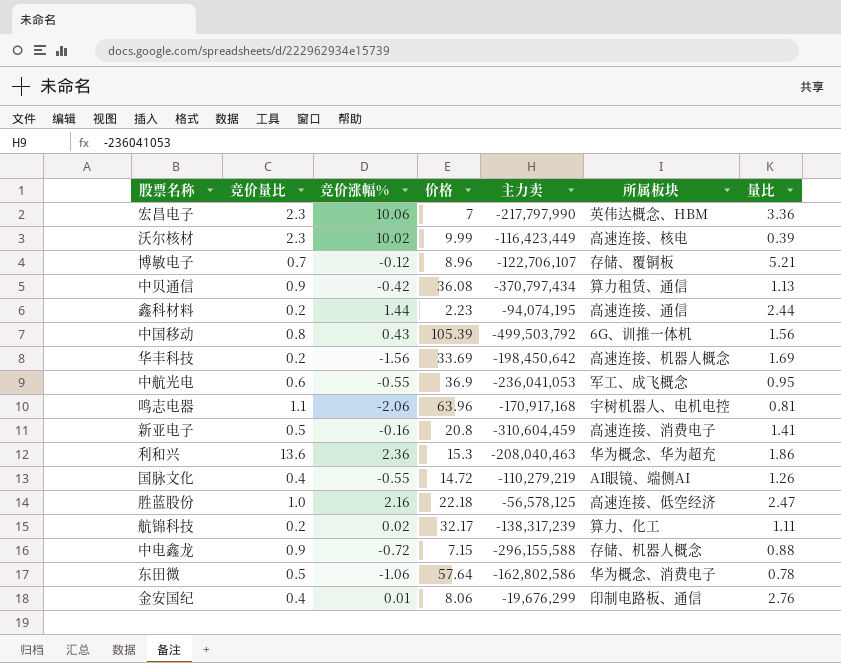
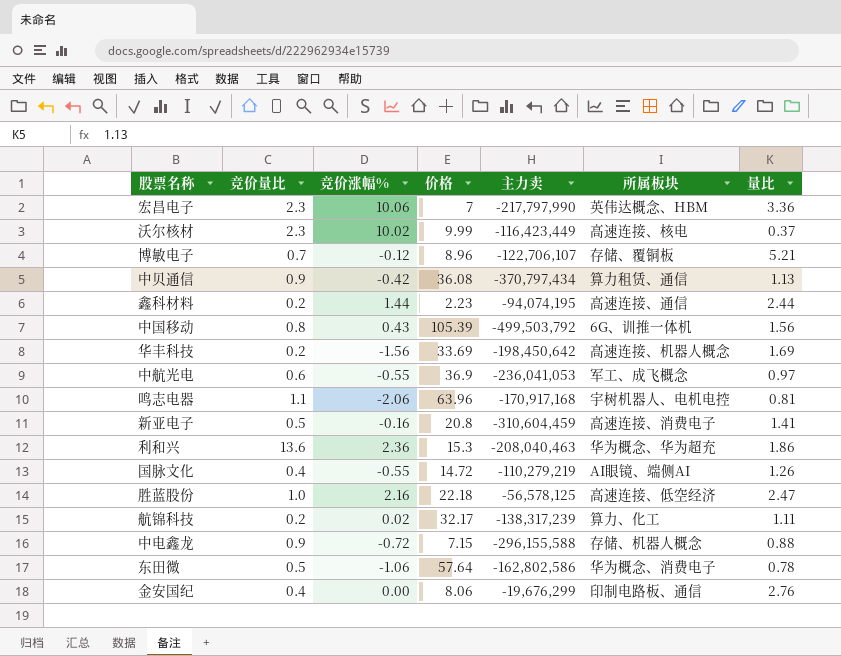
沃尔核材 | 量比: 0.39 -> 0.37
中航光电 | 量比: 0.95 -> 0.97
金安国纪 | 竞价涨幅%: 0.01 -> 0.00

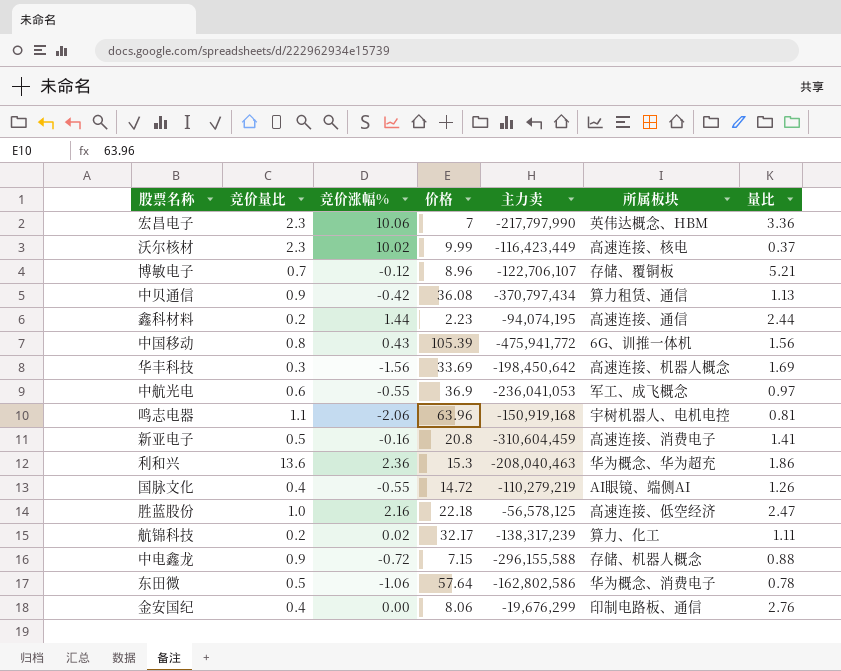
中国移动 | 主力卖: -499,503,792 -> -475,941,772
华丰科技 | 竞价量比: 0.2 -> 0.3
鸣志电器 | 主力卖: -170,917,168 -> -150,919,168

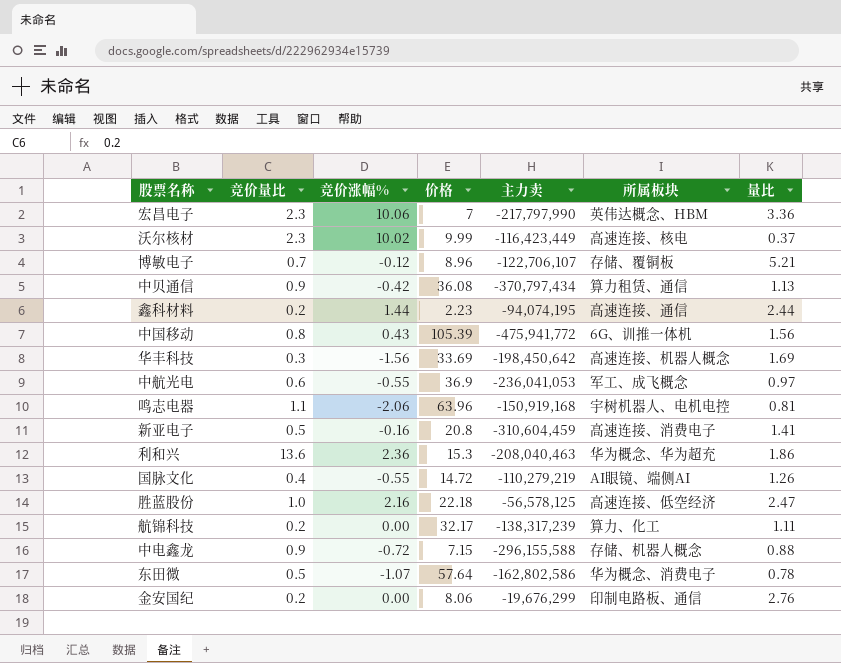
航锦科技 | 竞价涨幅%: 0.02 -> 0.00
东田微 | 竞价涨幅%: -1.06 -> -1.07
金安国纪 | 竞价量比: 0.4 -> 0.2

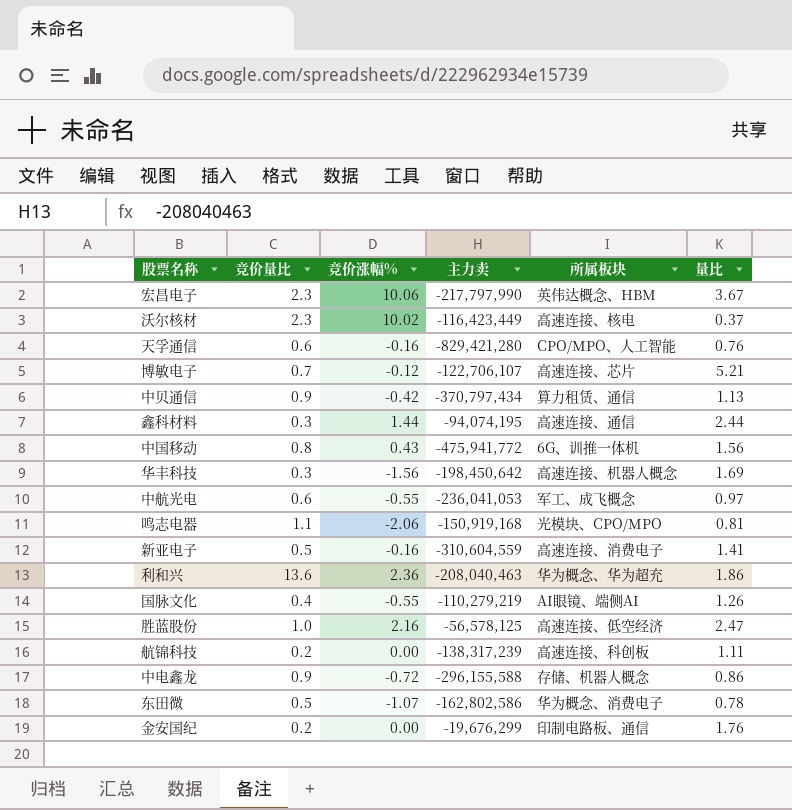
column 价格 | position: 4 -> none
宏昌电子 | 量比: 3.36 -> 3.67
row 天孚通信: none -> 0.6 | -0.16 | -829,421,280 | CPO/MPO、人工智能 | 0.76
博敏电子 | 所属板块: 存储、覆铜板 -> 高速连接、芯片
鑫科材料 | 竞价量比: 0.2 -> 0.3
鸣志电器 | 所属板块: 宇树机器人、电机电控 -> 光模块、CPO/MPO
新亚电子 | 主力卖: -310,604,459 -> -310,604,559
航锦科技 | 所属板块: 算力、化工 -> 高速连接、科创板
中电鑫龙 | 量比: 0.88 -> 0.86
金安国纪 | 量比: 2.76 -> 1.76

